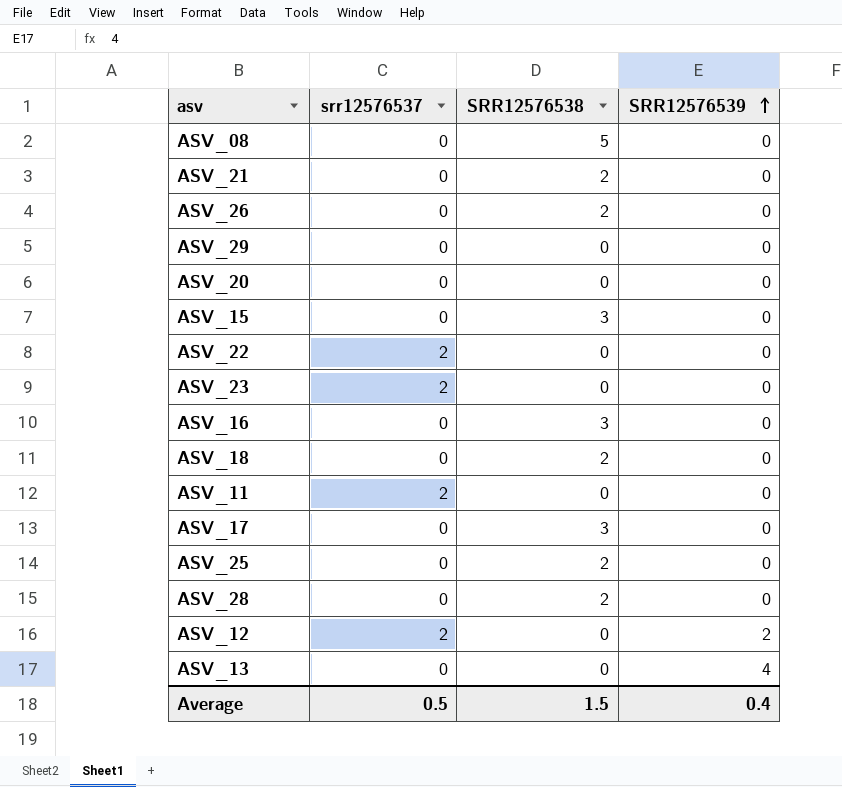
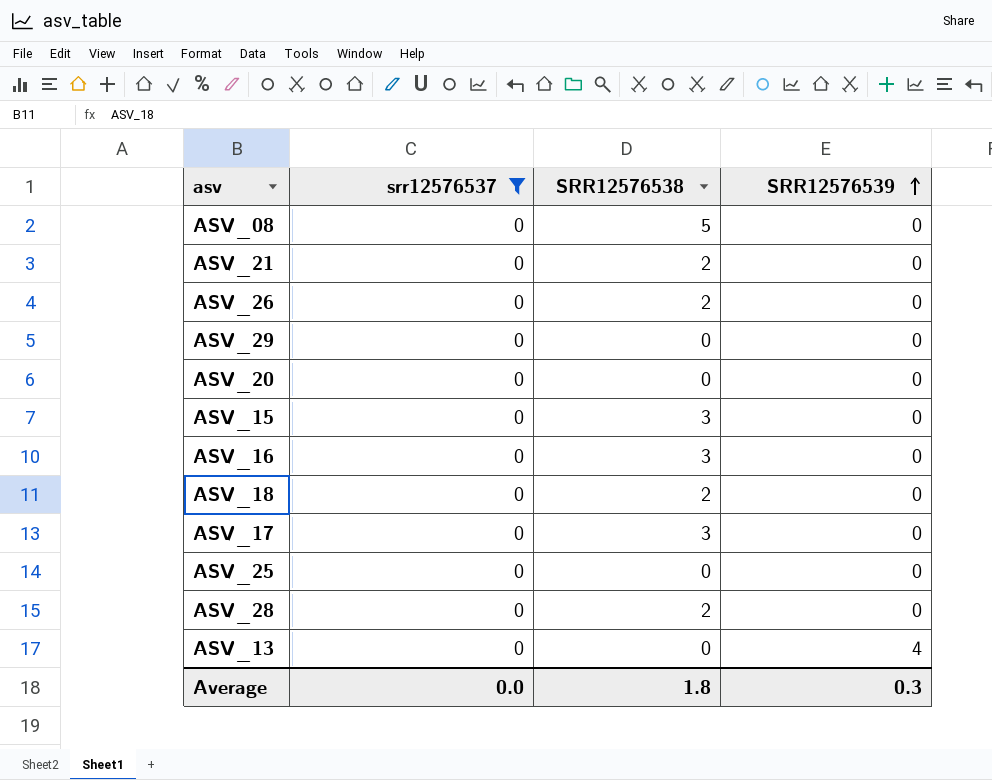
filter: none -> srr12576537 = 0
ASV_25 | SRR12576538: 2 -> 0
Average | srr12576537: 0.5 -> 0.0
Average | SRR12576538: 1.5 -> 1.8
Average | SRR12576539: 0.4 -> 0.3

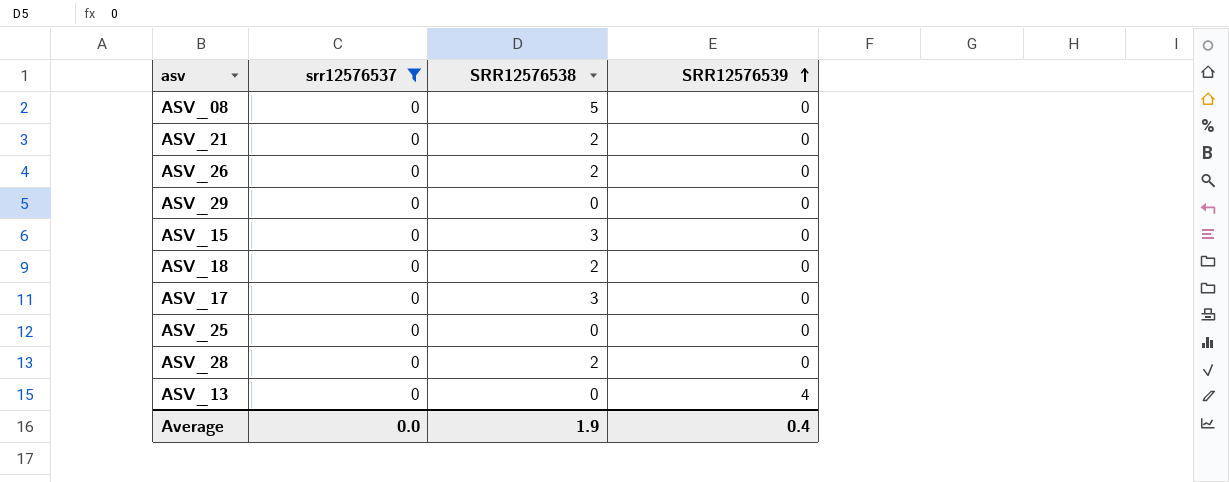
row ASV_20: 0 | 0 | 0 -> none
row ASV_16: 0 | 3 | 0 -> none
Average | SRR12576538: 1.8 -> 1.9
Average | SRR12576539: 0.3 -> 0.4

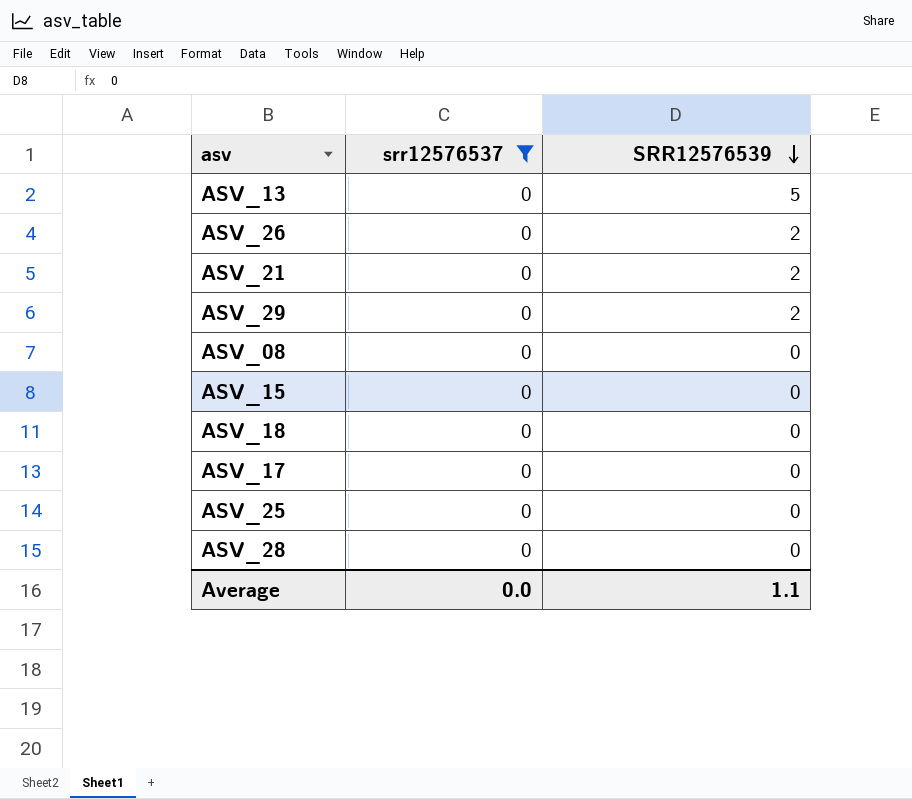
row order: SRR12576539 ascending -> SRR12576539 descending
column SRR12576538 | position: 3 -> none
ASV_13 | SRR12576539: 4 -> 5
ASV_26 | SRR12576539: 0 -> 2
ASV_21 | SRR12576539: 0 -> 2
ASV_29 | SRR12576539: 0 -> 2
Average | SRR12576539: 0.4 -> 1.1

